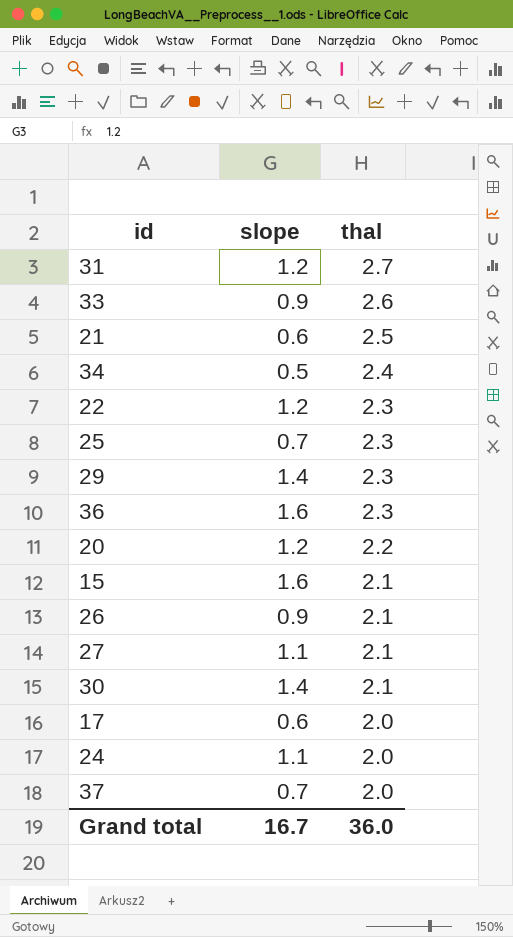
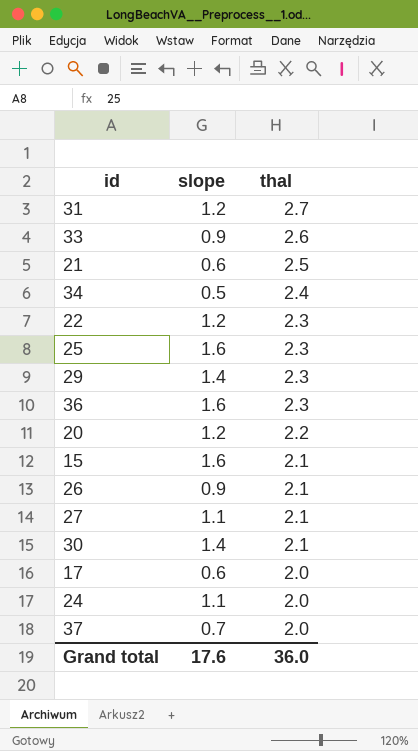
25 | slope: 0.7 -> 1.6
Grand total | slope: 16.7 -> 17.6

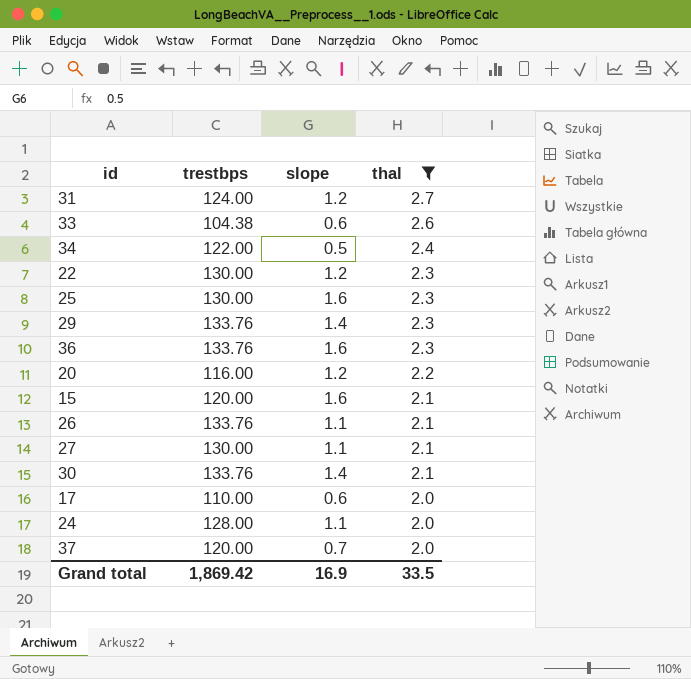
filter: none -> thal != 2.5
column trestbps | position: none -> 2
33 | slope: 0.9 -> 0.6
26 | slope: 0.9 -> 1.1
Grand total | slope: 17.6 -> 16.9
Grand total | thal: 36.0 -> 33.5

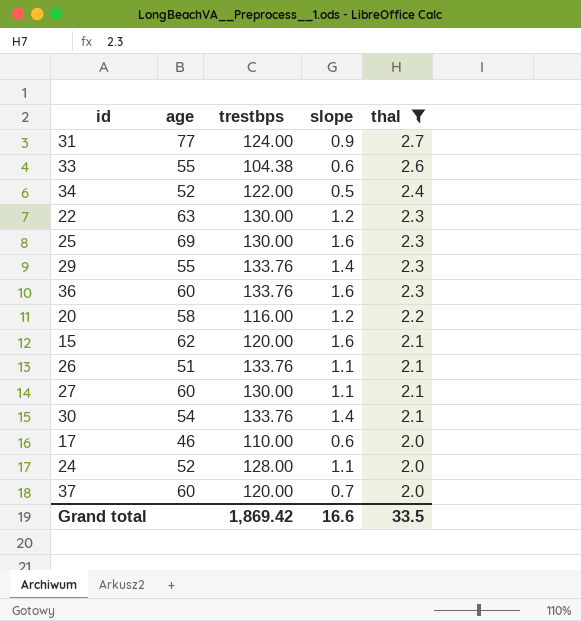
column age | position: none -> 2
31 | slope: 1.2 -> 0.9
Grand total | slope: 16.9 -> 16.6

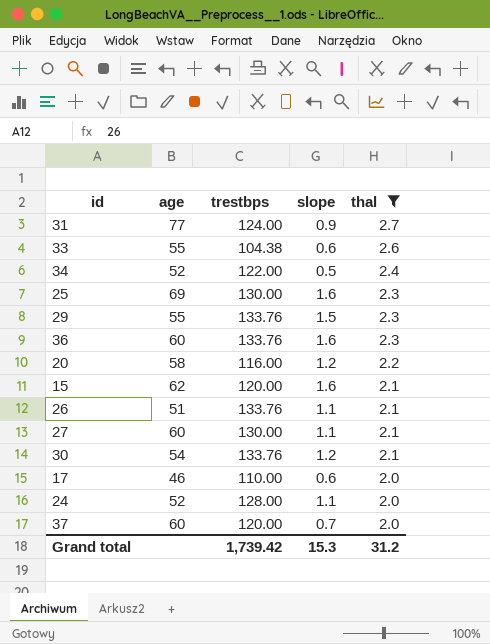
row 22: 63 | 130.00 | 1.2 | 2.3 -> none
29 | slope: 1.4 -> 1.5
30 | slope: 1.4 -> 1.2
Grand total | trestbps: 1,869.42 -> 1,739.42
Grand total | slope: 16.6 -> 15.3
Grand total | thal: 33.5 -> 31.2

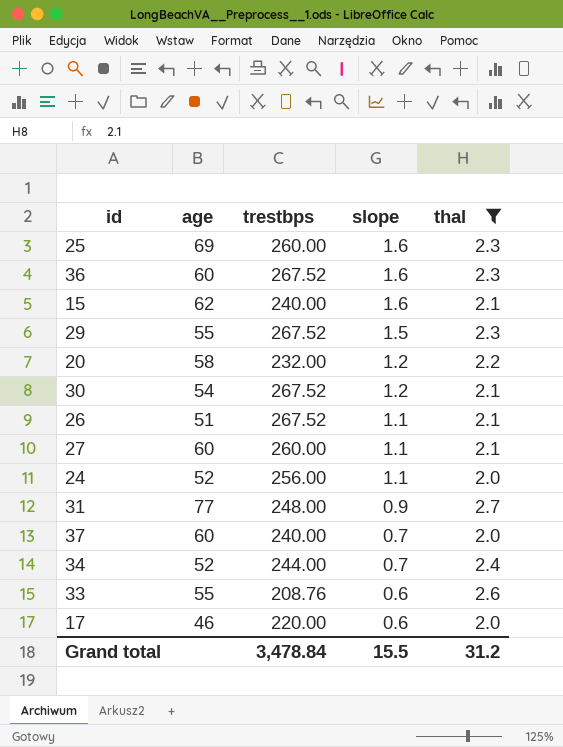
row order: thal descending -> slope descending
25 | trestbps: 130.00 -> 260.00
36 | trestbps: 133.76 -> 267.52
15 | trestbps: 120.00 -> 240.00
29 | trestbps: 133.76 -> 267.52
20 | trestbps: 116.00 -> 232.00
30 | trestbps: 133.76 -> 267.52
26 | trestbps: 133.76 -> 267.52
27 | trestbps: 130.00 -> 260.00
24 | trestbps: 128.00 -> 256.00
31 | trestbps: 124.00 -> 248.00
37 | trestbps: 120.00 -> 240.00
34 | trestbps: 122.00 -> 244.00
34 | slope: 0.5 -> 0.7
33 | trestbps: 104.38 -> 208.76
17 | trestbps: 110.00 -> 220.00
Grand total | trestbps: 1,739.42 -> 3,478.84
Grand total | slope: 15.3 -> 15.5

